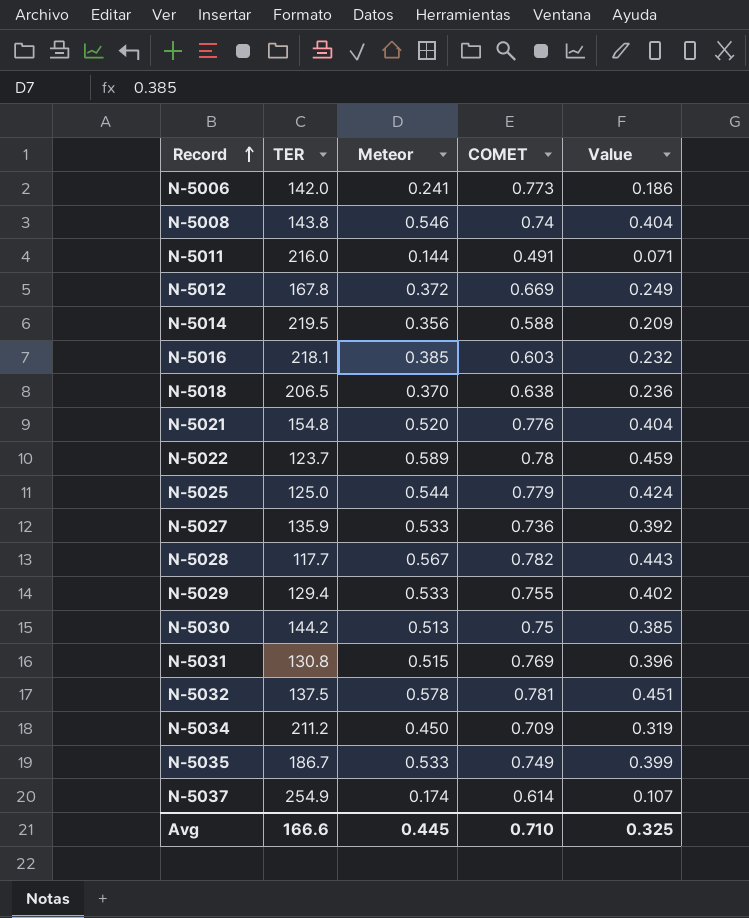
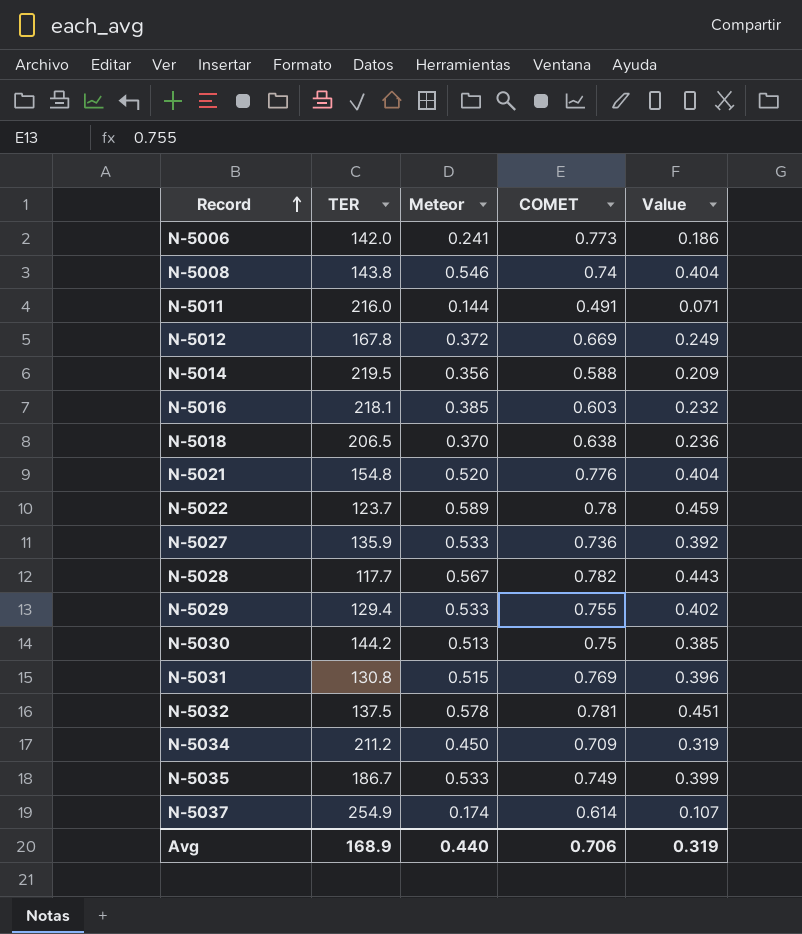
row N-5025: 125.0 | 0.544 | 0.779 | 0.424 -> none
Avg | TER: 166.6 -> 168.9
Avg | Meteor: 0.445 -> 0.440
Avg | COMET: 0.710 -> 0.706
Avg | Value: 0.325 -> 0.319

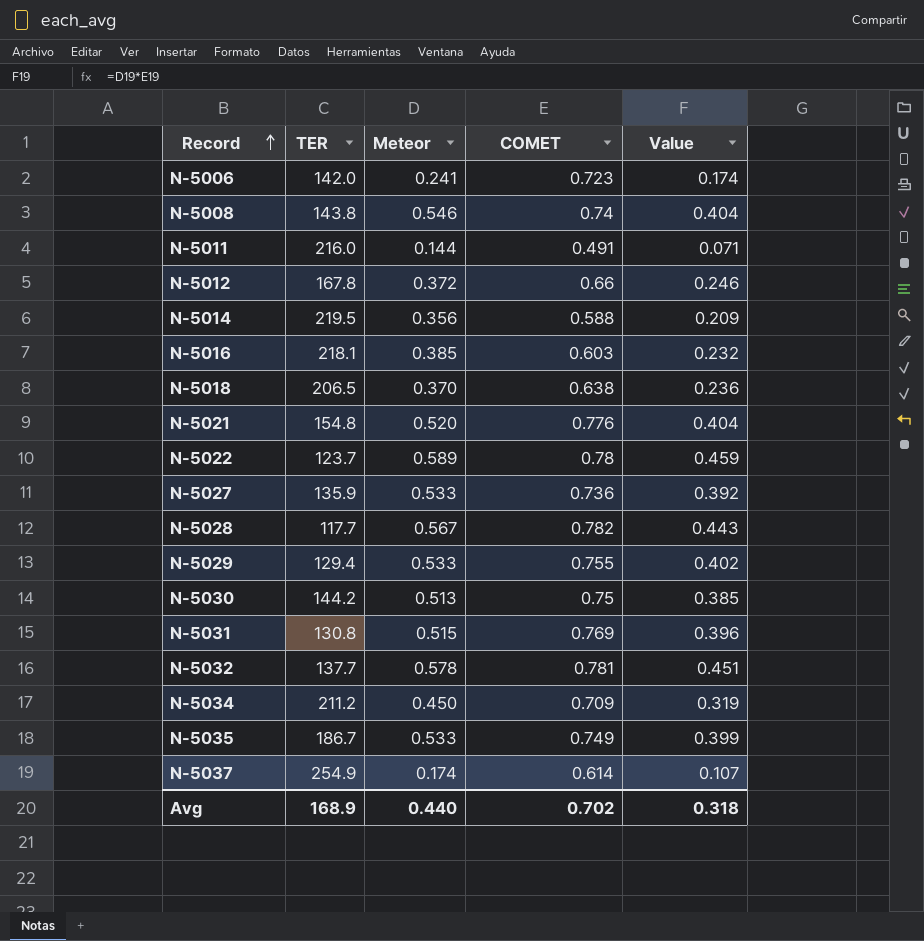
N-5006 | COMET: 0.773 -> 0.723
N-5006 | Value: 0.186 -> 0.174
N-5012 | COMET: 0.669 -> 0.66
N-5012 | Value: 0.249 -> 0.246
N-5032 | TER: 137.5 -> 137.7
Avg | COMET: 0.706 -> 0.702
Avg | Value: 0.319 -> 0.318

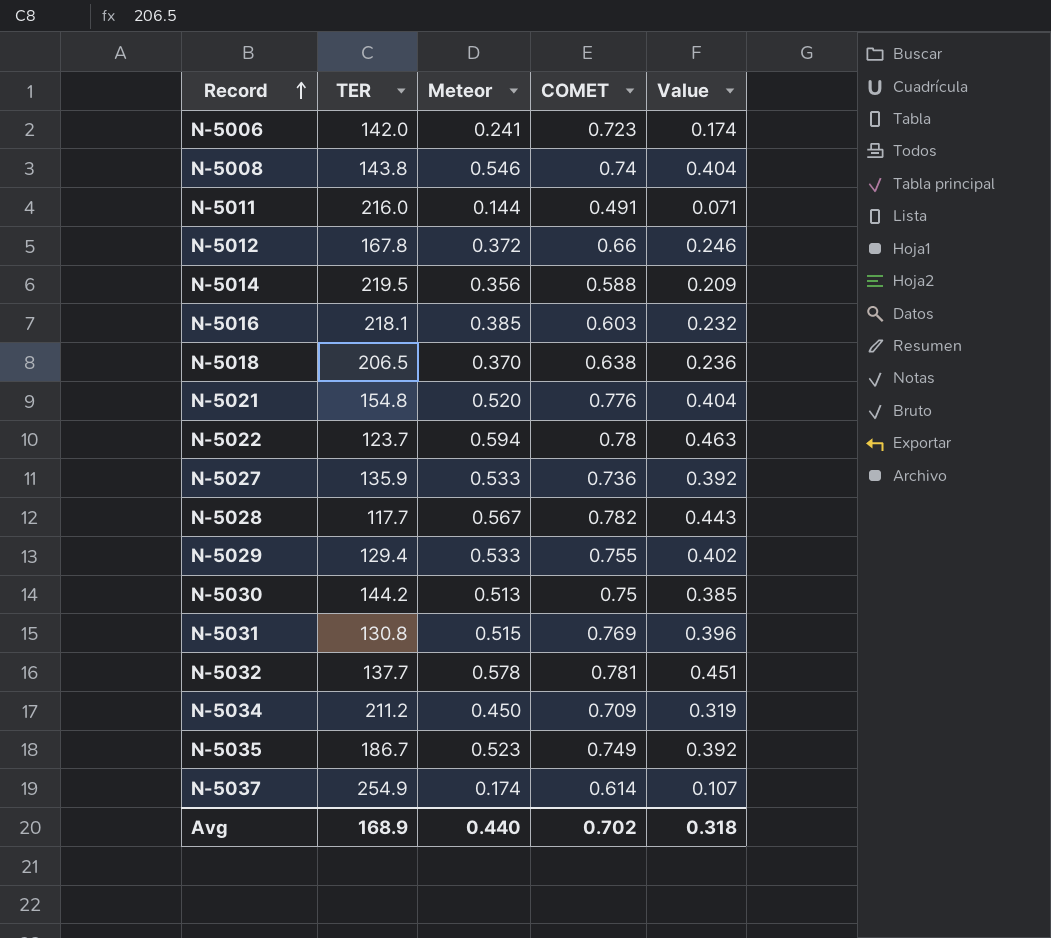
N-5022 | Meteor: 0.589 -> 0.594
N-5022 | Value: 0.459 -> 0.463
N-5035 | Meteor: 0.533 -> 0.523
N-5035 | Value: 0.399 -> 0.392

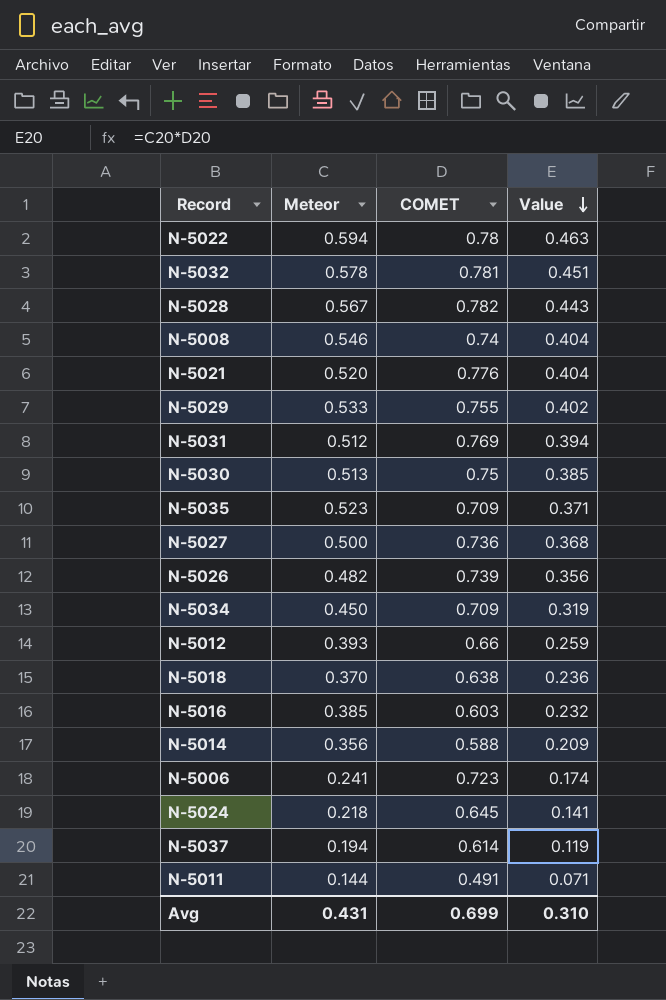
row order: Record ascending -> Value descending
column TER | position: 2 -> none
N-5031 | Meteor: 0.515 -> 0.512
N-5031 | Value: 0.396 -> 0.394
N-5035 | COMET: 0.749 -> 0.709
N-5035 | Value: 0.392 -> 0.371
N-5027 | Meteor: 0.533 -> 0.500
N-5027 | Value: 0.392 -> 0.368
row N-5026: none -> 0.482 | 0.739 | 0.356
N-5012 | Meteor: 0.372 -> 0.393
N-5012 | Value: 0.246 -> 0.259
row N-5024: none -> 0.218 | 0.645 | 0.141
N-5037 | Meteor: 0.174 -> 0.194
N-5037 | Value: 0.107 -> 0.119
Avg | Meteor: 0.440 -> 0.431
Avg | COMET: 0.702 -> 0.699
Avg | Value: 0.318 -> 0.310

